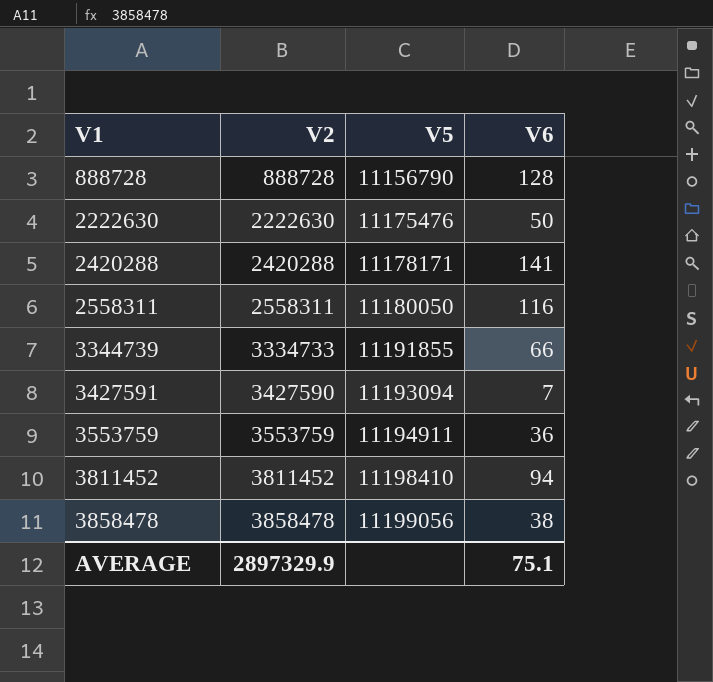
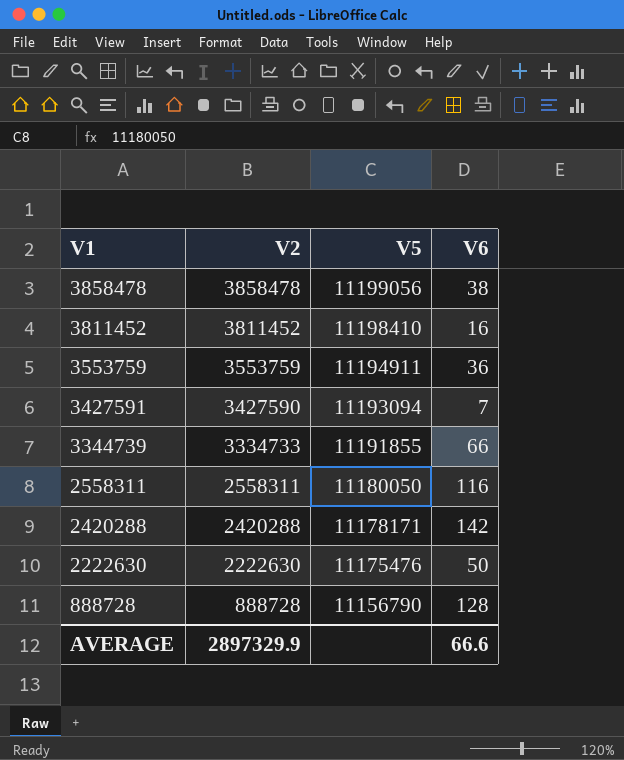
row order: V1 ascending -> V1 descending
3811452 | V6: 94 -> 16
2420288 | V6: 141 -> 142
AVERAGE | V6: 75.1 -> 66.6

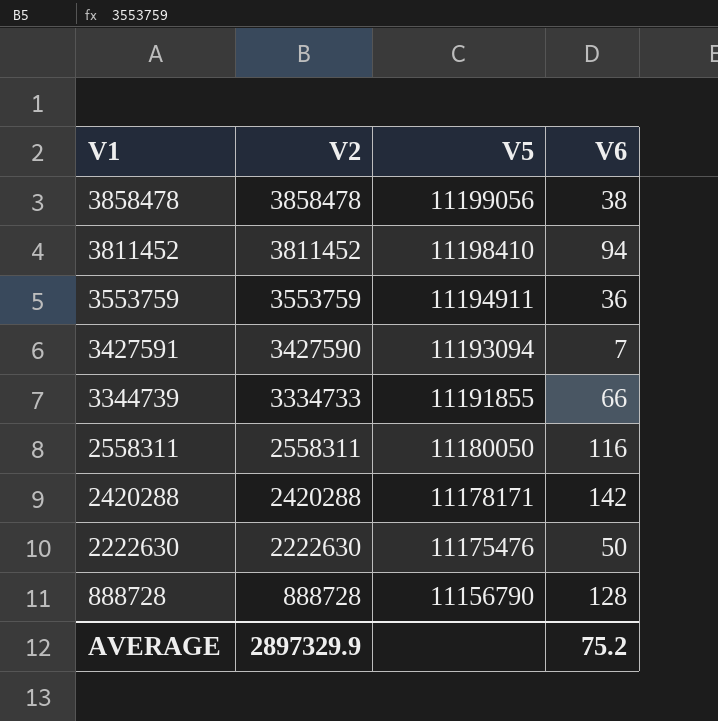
3811452 | V6: 16 -> 94
AVERAGE | V6: 66.6 -> 75.2

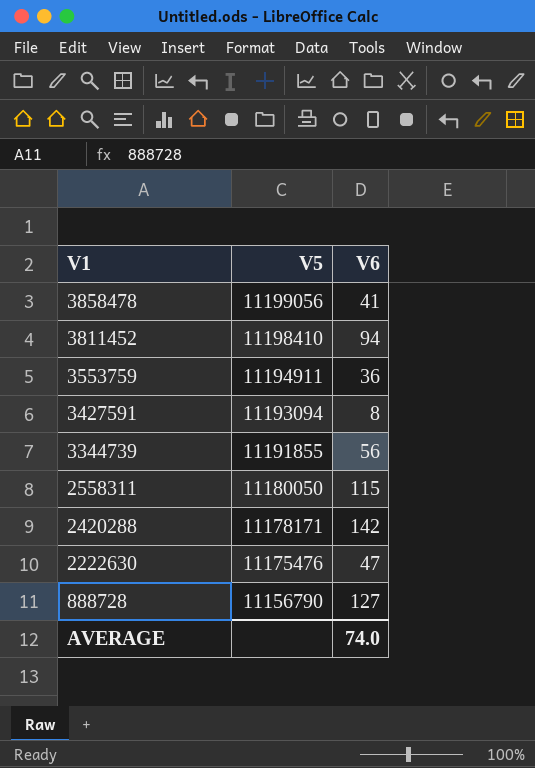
column V2 | position: 2 -> none
3858478 | V6: 38 -> 41
3427591 | V6: 7 -> 8
3344739 | V6: 66 -> 56
2558311 | V6: 116 -> 115
2222630 | V6: 50 -> 47
888728 | V6: 128 -> 127
AVERAGE | V6: 75.2 -> 74.0

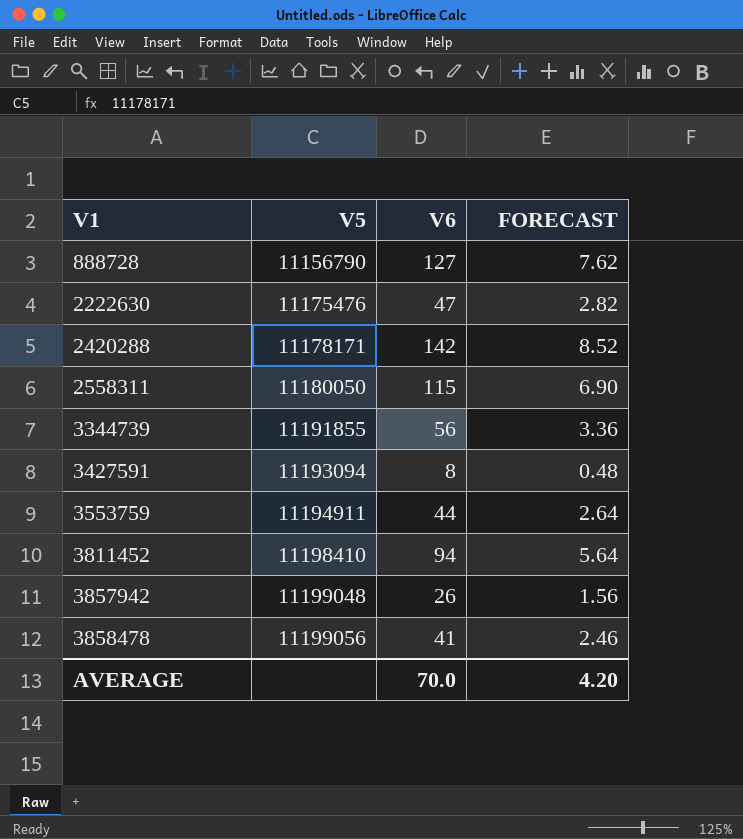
row order: V1 descending -> V1 ascending
column FORECAST | formula: none -> [V6] * 0.06
3553759 | V6: 36 -> 44
row 3857942: none -> 11199048 | 26 | 1.56
AVERAGE | V6: 74.0 -> 70.0

